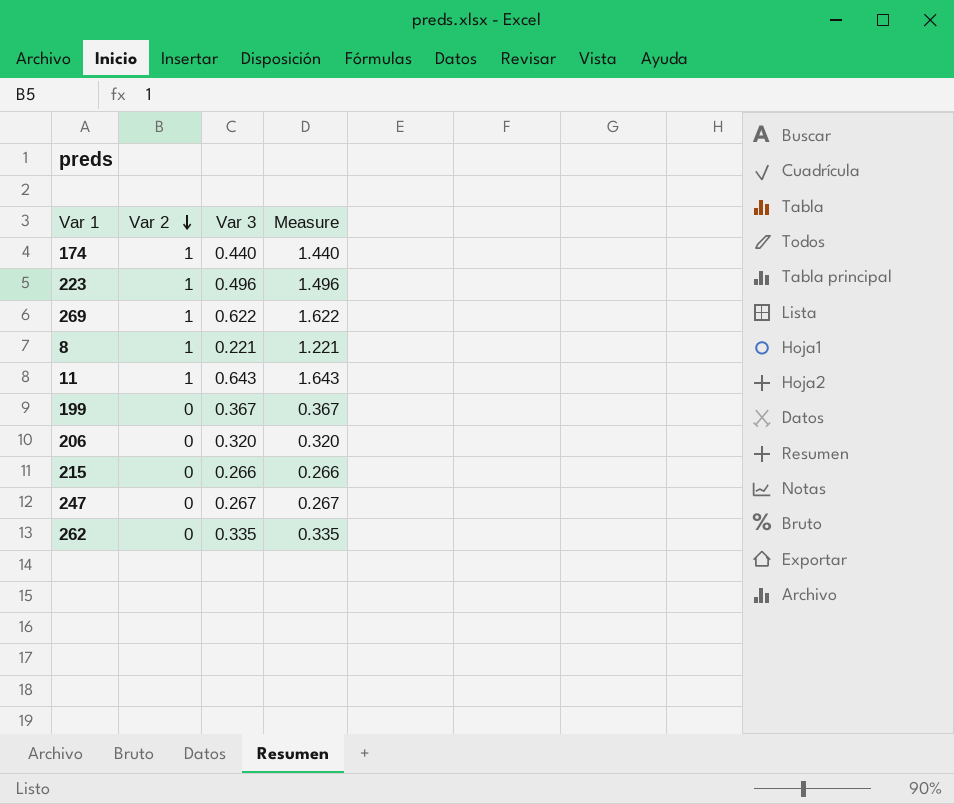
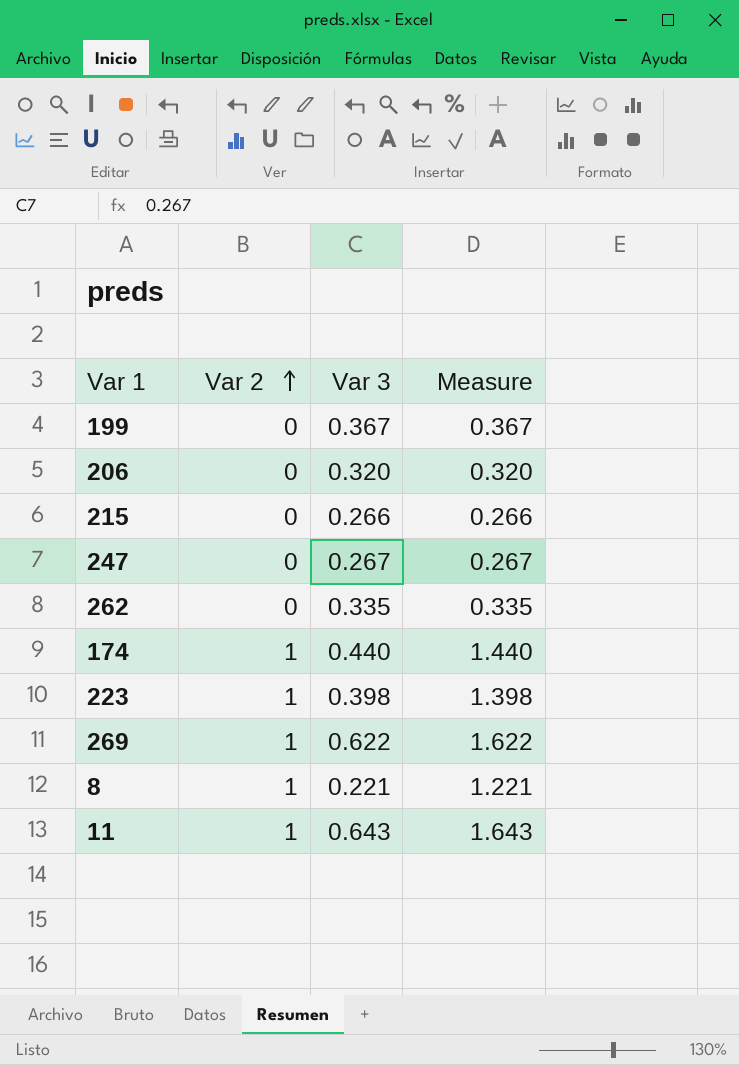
row order: Var 2 descending -> Var 2 ascending
223 | Var 3: 0.496 -> 0.398
223 | Measure: 1.496 -> 1.398

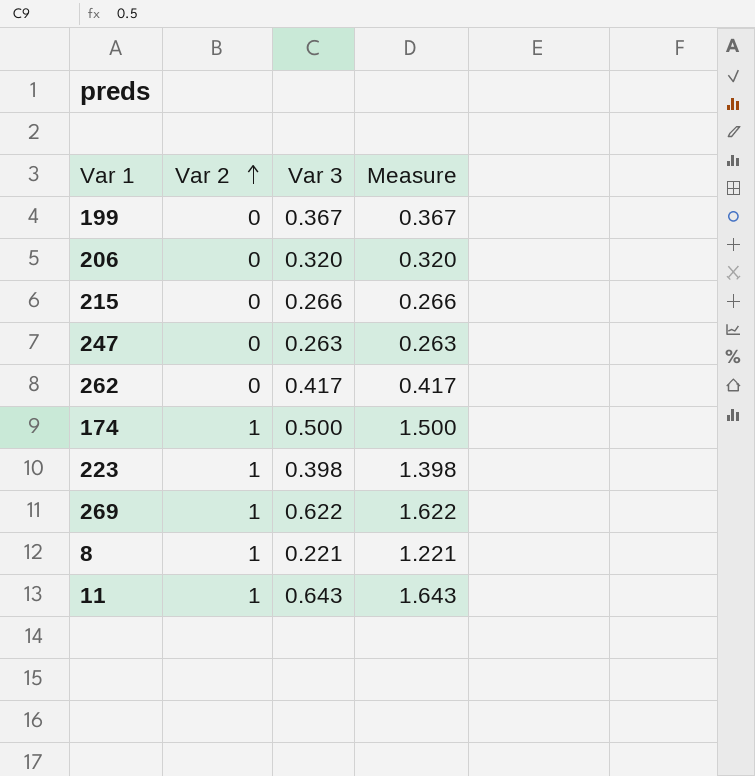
247 | Var 3: 0.267 -> 0.263
247 | Measure: 0.267 -> 0.263
262 | Var 3: 0.335 -> 0.417
262 | Measure: 0.335 -> 0.417
174 | Var 3: 0.440 -> 0.500
174 | Measure: 1.440 -> 1.500

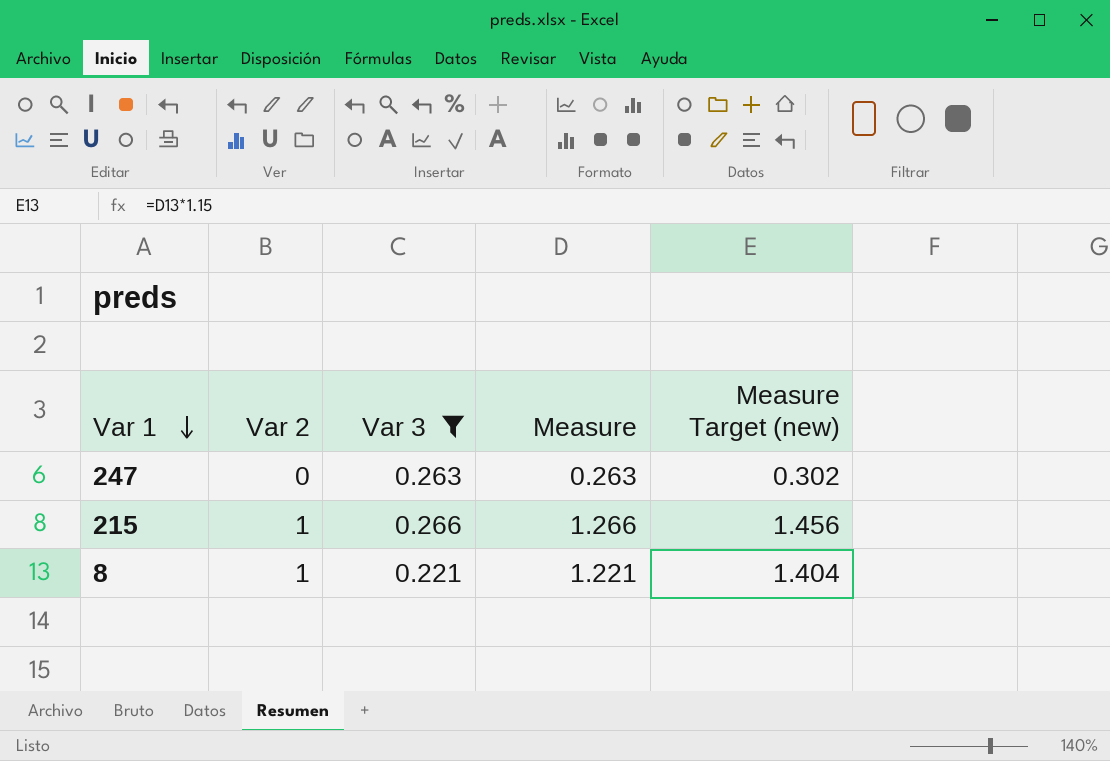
filter: none -> Var 3 <= 0.266
row order: Var 2 ascending -> Var 1 descending
column Measure Target (new) | formula: none -> [Measure] * 1.15
215 | Var 2: 0 -> 1
215 | Measure: 0.266 -> 1.266

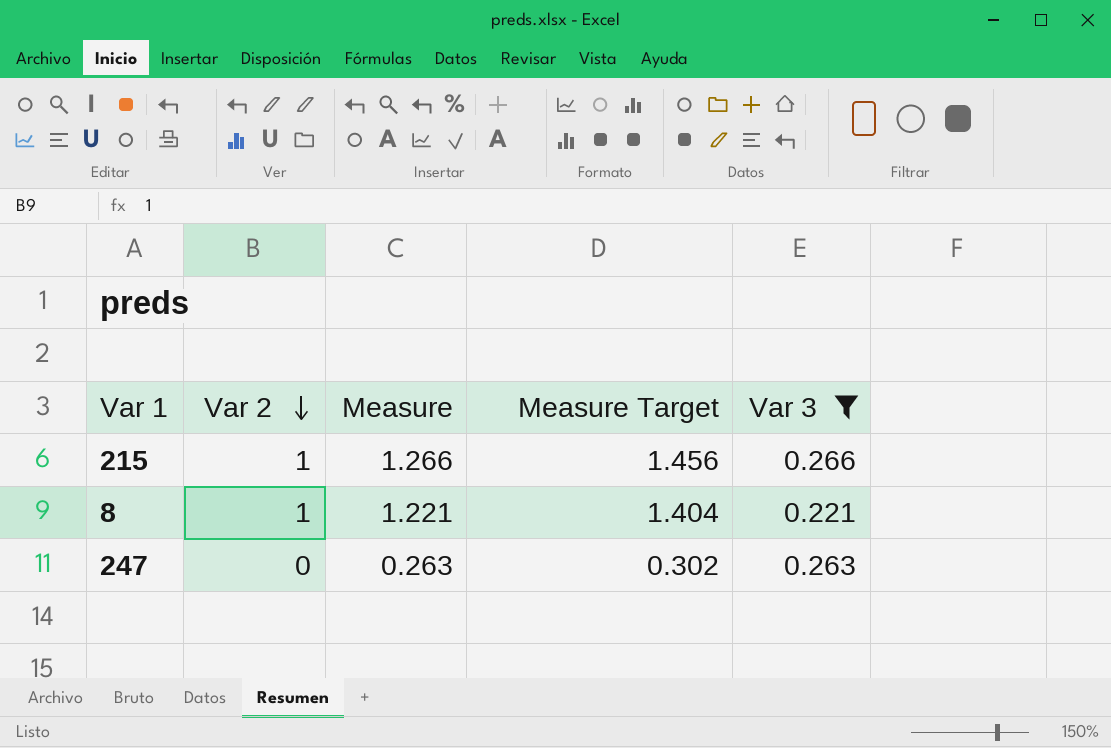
row order: Var 1 descending -> Var 2 descending
column name: Measure Target (new) -> Measure Target
column Var 3 | position: 3 -> 5

